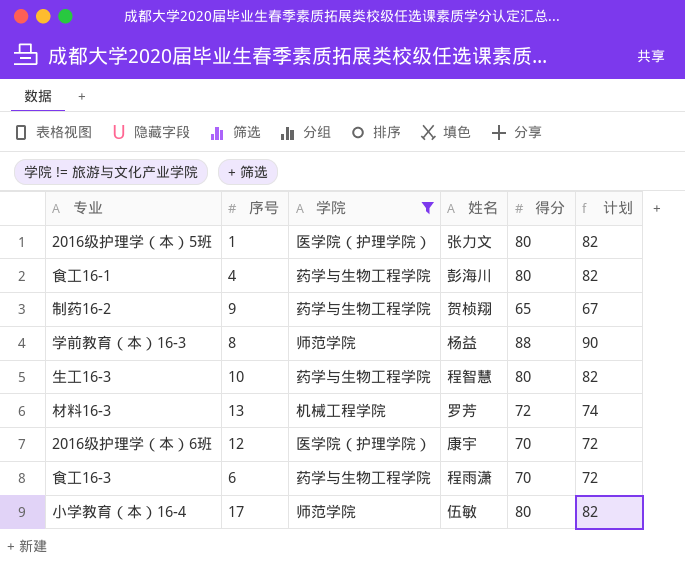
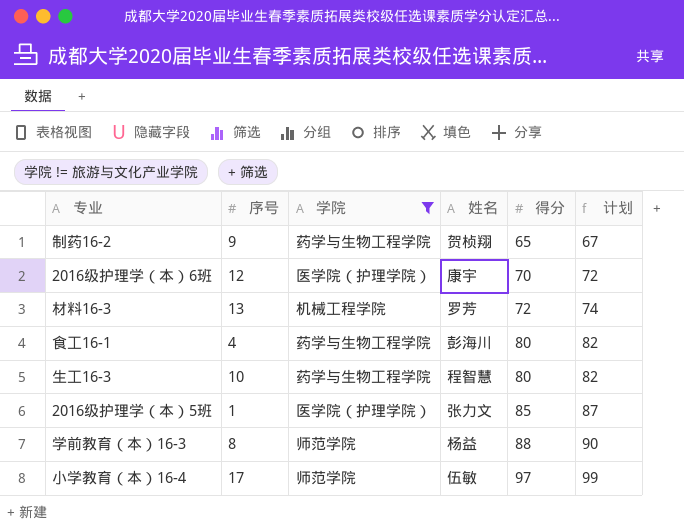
row order: none -> 得分 ascending
row 食工16-3: 6 | 药学与生物工程学院 | 程雨潇 | 70 | 72 -> none
2016级护理学（本）5班 | 得分: 80 -> 85
2016级护理学（本）5班 | 计划: 82 -> 87
小学教育（本）16-4 | 得分: 80 -> 97
小学教育（本）16-4 | 计划: 82 -> 99

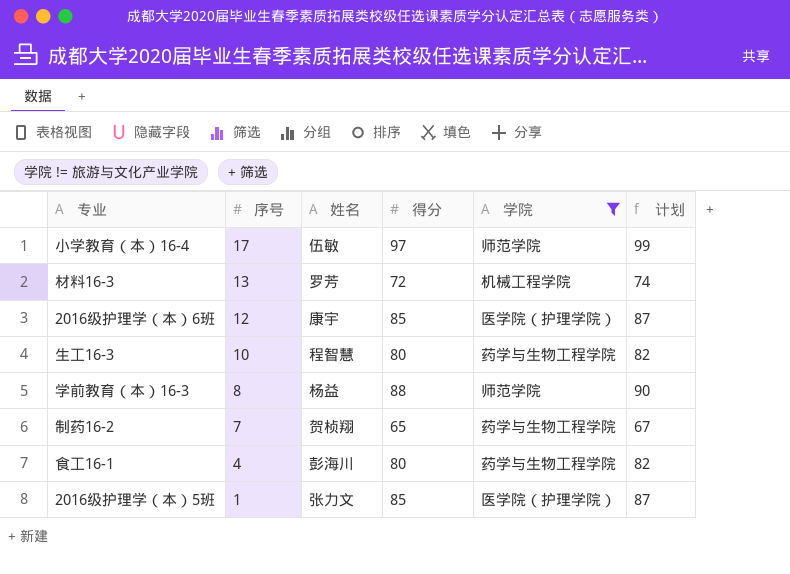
row order: 得分 ascending -> 序号 descending
column 学院 | position: 3 -> 5
2016级护理学（本）6班 | 得分: 70 -> 85
2016级护理学（本）6班 | 计划: 72 -> 87
制药16-2 | 序号: 9 -> 7

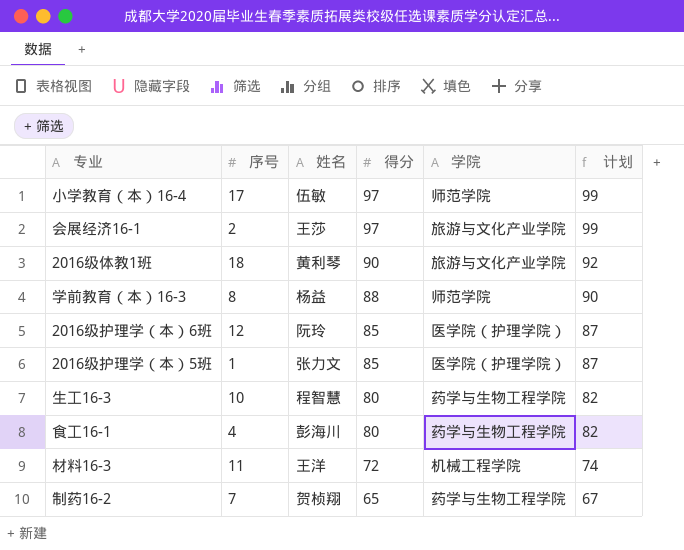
filter: 学院 != 旅游与文化产业学院 -> none
row order: 序号 descending -> 得分 descending
2016级护理学（本）6班 | 姓名: 康宇 -> 阮玲
材料16-3 | 序号: 13 -> 11
材料16-3 | 姓名: 罗芳 -> 王洋

